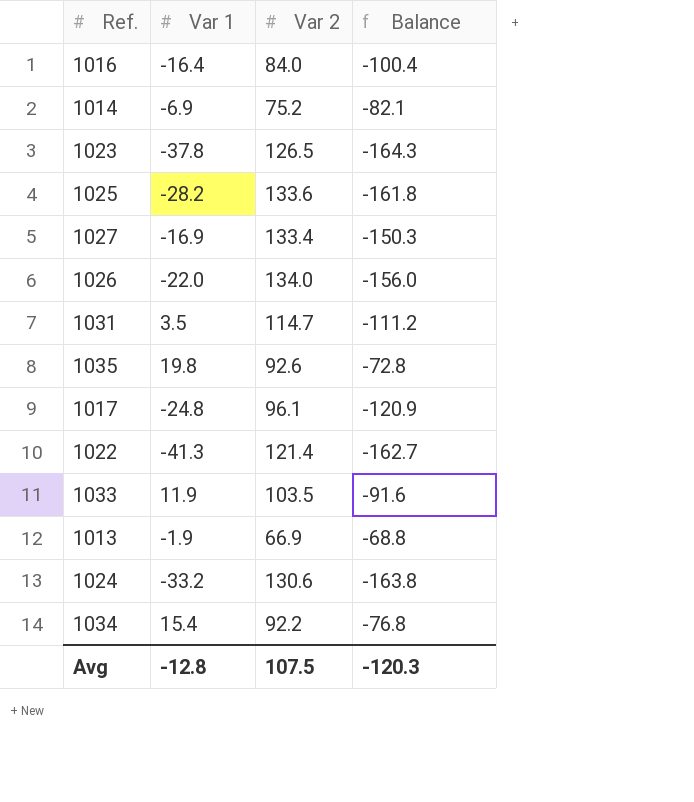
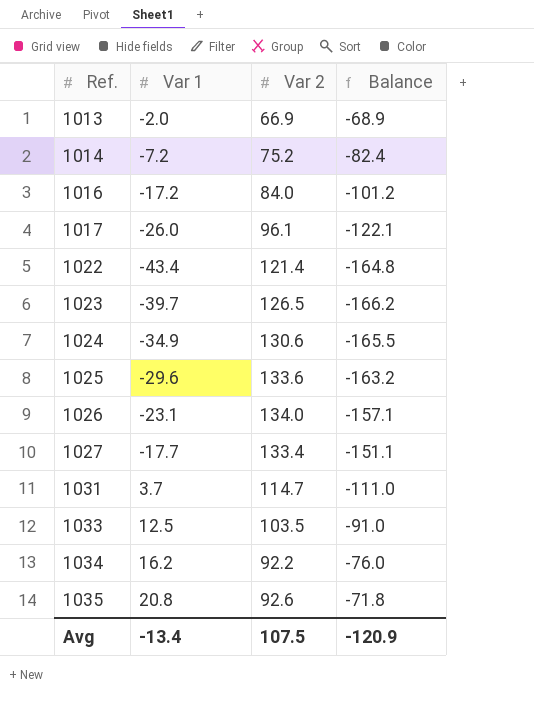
row order: none -> Ref. ascending
1013 | Var 1: -1.9 -> -2.0
1013 | Balance: -68.8 -> -68.9
1014 | Var 1: -6.9 -> -7.2
1014 | Balance: -82.1 -> -82.4
1016 | Var 1: -16.4 -> -17.2
1016 | Balance: -100.4 -> -101.2
1017 | Var 1: -24.8 -> -26.0
1017 | Balance: -120.9 -> -122.1
1022 | Var 1: -41.3 -> -43.4
1022 | Balance: -162.7 -> -164.8
1023 | Var 1: -37.8 -> -39.7
1023 | Balance: -164.3 -> -166.2
1024 | Var 1: -33.2 -> -34.9
1024 | Balance: -163.8 -> -165.5
1025 | Var 1: -28.2 -> -29.6
1025 | Balance: -161.8 -> -163.2
1026 | Var 1: -22.0 -> -23.1
1026 | Balance: -156.0 -> -157.1
1027 | Var 1: -16.9 -> -17.7
1027 | Balance: -150.3 -> -151.1
1031 | Var 1: 3.5 -> 3.7
1031 | Balance: -111.2 -> -111.0
1033 | Var 1: 11.9 -> 12.5
1033 | Balance: -91.6 -> -91.0
1034 | Var 1: 15.4 -> 16.2
1034 | Balance: -76.8 -> -76.0
1035 | Var 1: 19.8 -> 20.8
1035 | Balance: -72.8 -> -71.8
Avg | Var 1: -12.8 -> -13.4
Avg | Balance: -120.3 -> -120.9

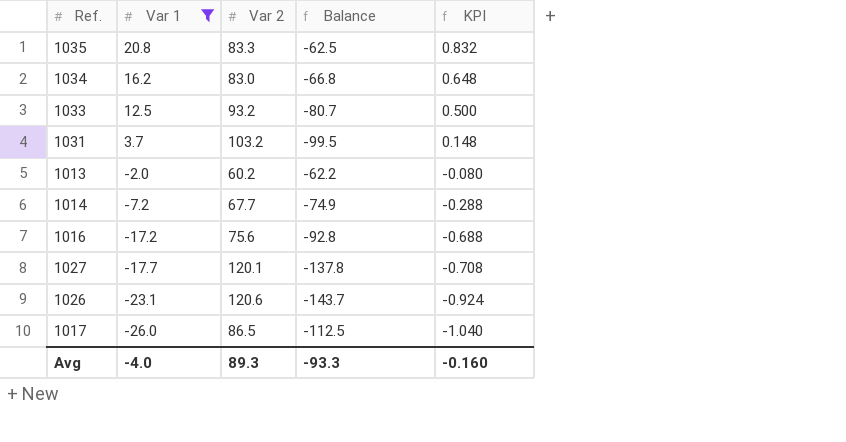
filter: none -> Var 1 >= -26.0
row order: Ref. ascending -> Var 1 descending
column KPI | formula: none -> [Var 1] * 0.04
1035 | Var 2: 92.6 -> 83.3
1035 | Balance: -71.8 -> -62.5
1034 | Var 2: 92.2 -> 83.0
1034 | Balance: -76.0 -> -66.8
1033 | Var 2: 103.5 -> 93.2
1033 | Balance: -91.0 -> -80.7
1031 | Var 2: 114.7 -> 103.2
1031 | Balance: -111.0 -> -99.5
1013 | Var 2: 66.9 -> 60.2
1013 | Balance: -68.9 -> -62.2
1014 | Var 2: 75.2 -> 67.7
1014 | Balance: -82.4 -> -74.9
1016 | Var 2: 84.0 -> 75.6
1016 | Balance: -101.2 -> -92.8
1027 | Var 2: 133.4 -> 120.1
1027 | Balance: -151.1 -> -137.8
1026 | Var 2: 134.0 -> 120.6
1026 | Balance: -157.1 -> -143.7
1017 | Var 2: 96.1 -> 86.5
1017 | Balance: -122.1 -> -112.5
Avg | Var 1: -13.4 -> -4.0
Avg | Var 2: 107.5 -> 89.3
Avg | Balance: -120.9 -> -93.3

